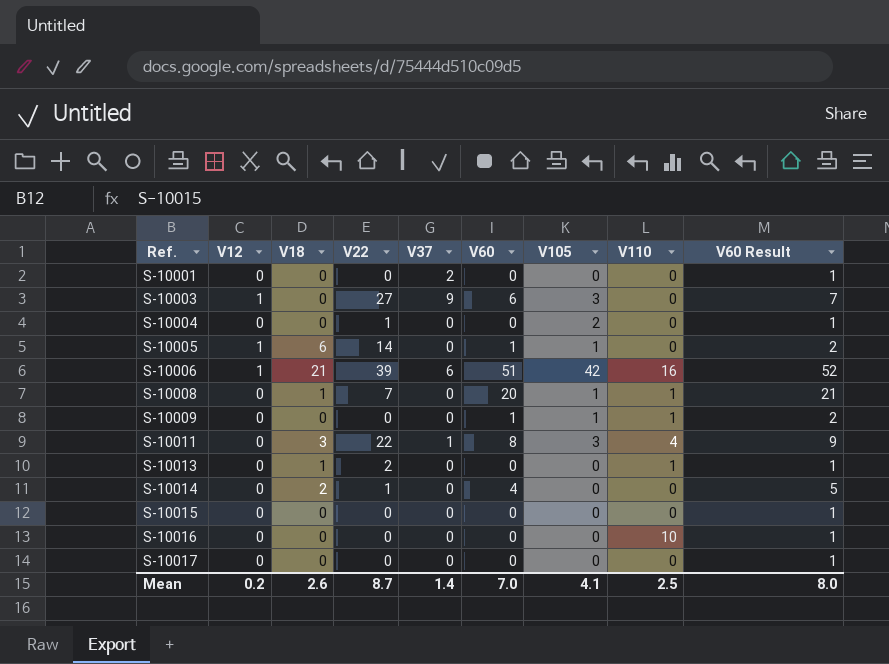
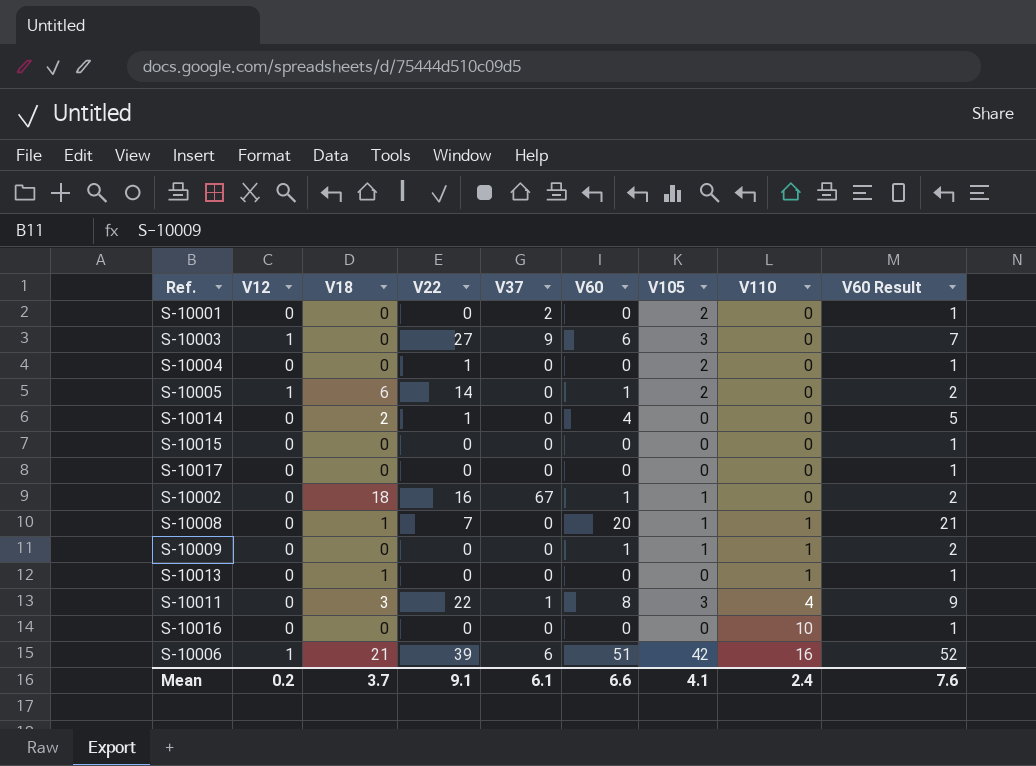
row order: Ref. ascending -> V110 ascending
S-10001 | V105: 0 -> 2
S-10005 | V105: 1 -> 2
row S-10002: none -> 0 | 18 | 16 | 67 | 1 | 1 | 0 | 2
S-10013 | V22: 2 -> 0
Mean | V18: 2.6 -> 3.7
Mean | V22: 8.7 -> 9.1
Mean | V37: 1.4 -> 6.1
Mean | V60: 7.0 -> 6.6
Mean | V110: 2.5 -> 2.4
Mean | V60 Result: 8.0 -> 7.6

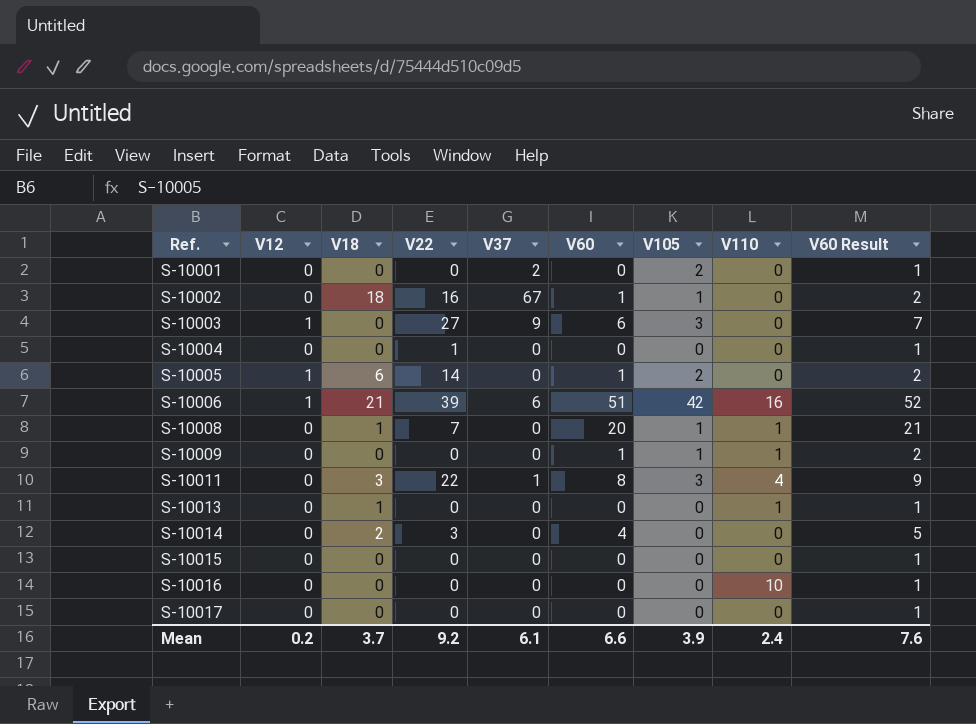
row order: V110 ascending -> Ref. ascending
S-10004 | V105: 2 -> 0
S-10014 | V22: 1 -> 3
Mean | V22: 9.1 -> 9.2
Mean | V105: 4.1 -> 3.9

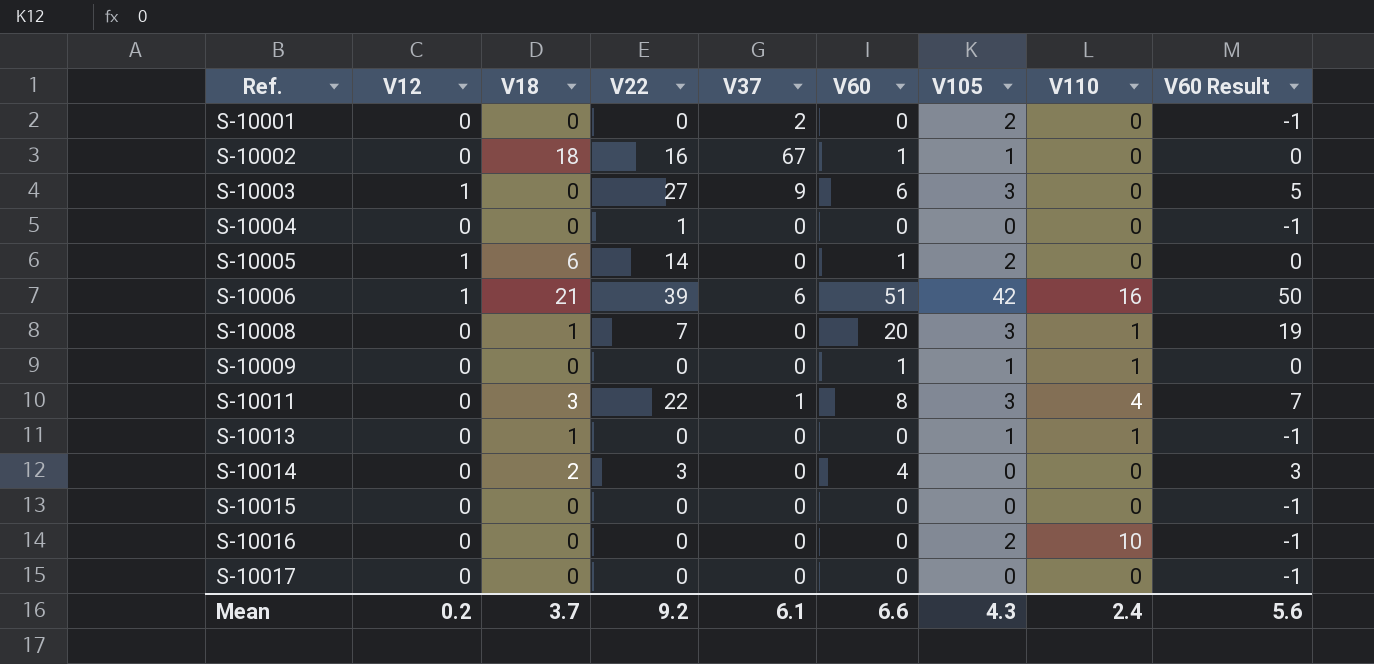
column V60 Result | formula: [V60] + 1 -> [V60] - 1
S-10008 | V105: 1 -> 3
S-10013 | V105: 0 -> 1
S-10016 | V105: 0 -> 2
Mean | V105: 3.9 -> 4.3
Mean | V60 Result: 7.6 -> 5.6

